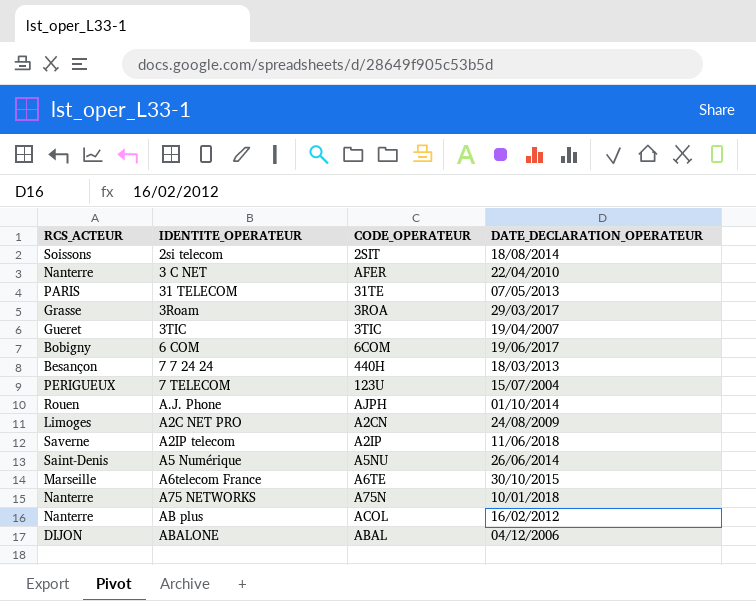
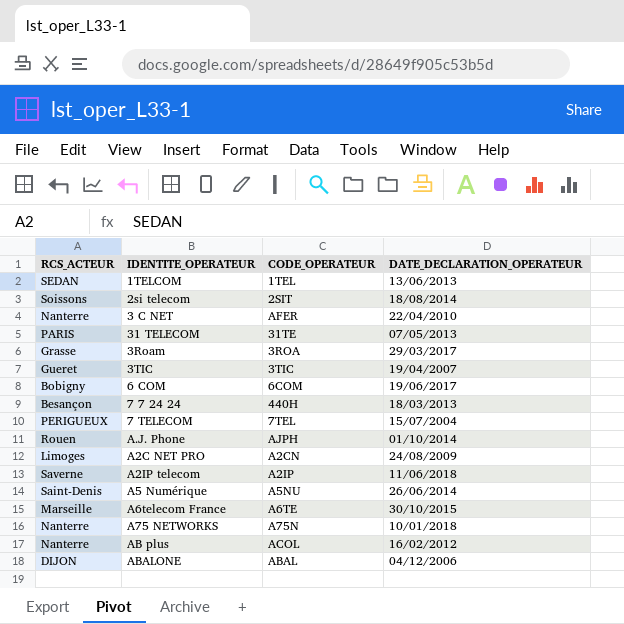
row 1TELCOM: none -> SEDAN | 1TEL | 13/06/2013
7 TELECOM | CODE_OPERATEUR: 123U -> 7TEL

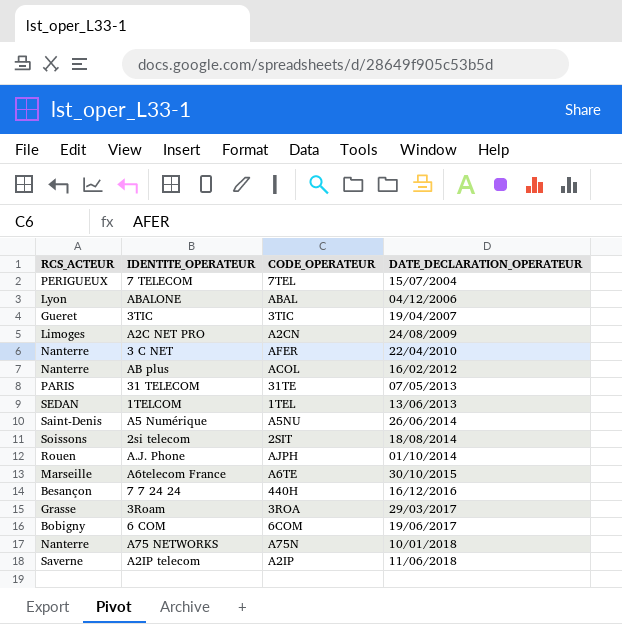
row order: none -> DATE_DECLARATION_OPERATEUR ascending
ABALONE | RCS_ACTEUR: DIJON -> Lyon
7 7 24 24 | DATE_DECLARATION_OPERATEUR: 18/03/2013 -> 16/12/2016

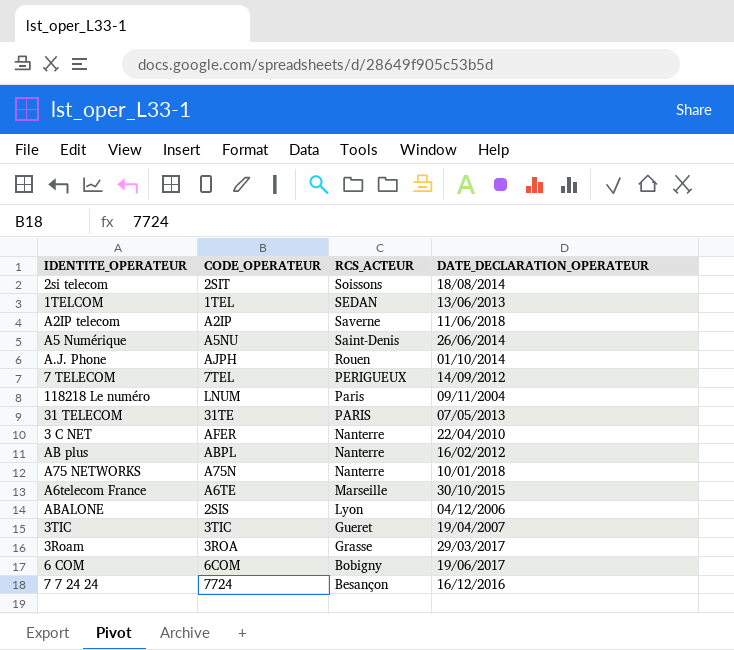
row order: DATE_DECLARATION_OPERATEUR ascending -> RCS_ACTEUR descending
column RCS_ACTEUR | position: 1 -> 3
row A2C NET PRO: Limoges | A2CN | 24/08/2009 -> none
7 TELECOM | DATE_DECLARATION_OPERATEUR: 15/07/2004 -> 14/09/2012
row 118218 Le numéro: none -> LNUM | Paris | 09/11/2004
AB plus | CODE_OPERATEUR: ACOL -> ABPL
ABALONE | CODE_OPERATEUR: ABAL -> 2SIS
7 7 24 24 | CODE_OPERATEUR: 440H -> 7724

